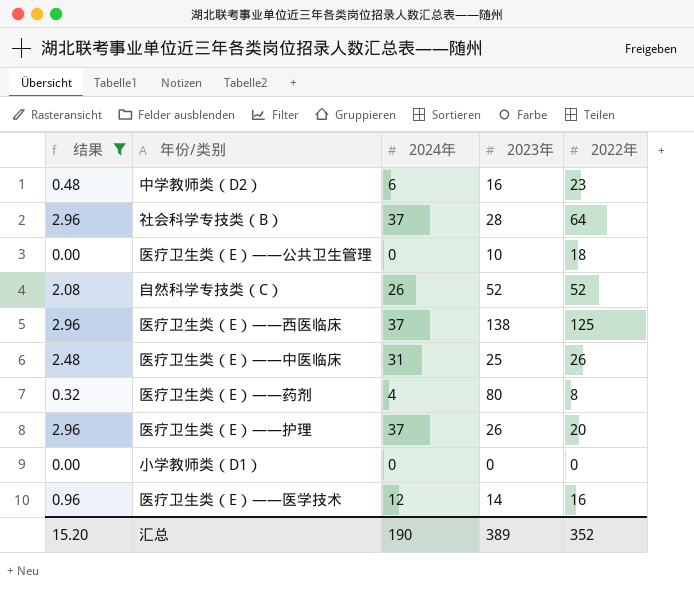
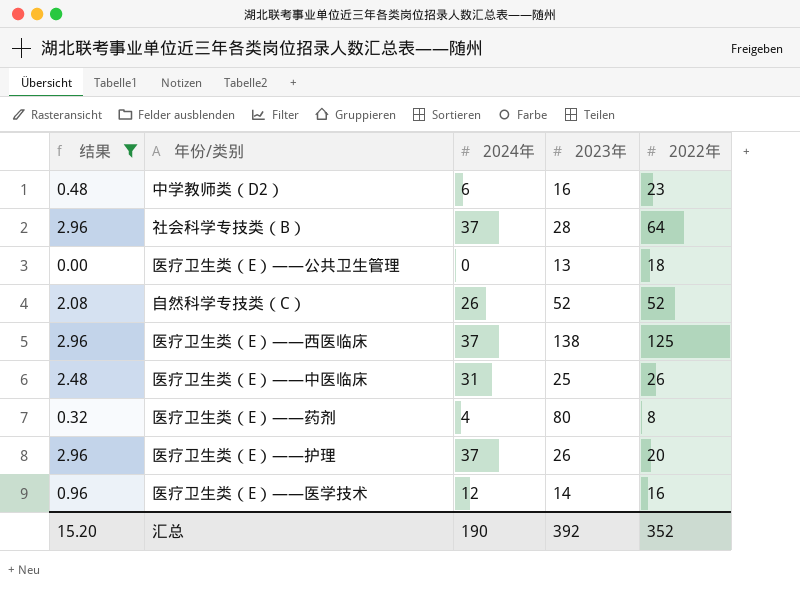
row 小学教师类（D1）: 0.00 | 0 | 0 | 0 -> none
医疗卫生类（E）——公共卫生管理 | 2023年: 10 -> 13
汇总 | 2023年: 389 -> 392

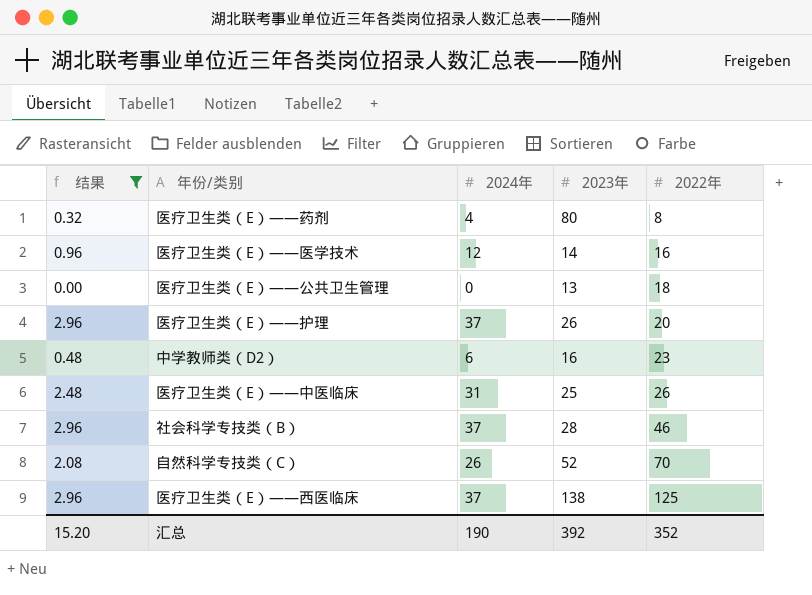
row order: none -> 2022年 ascending
社会科学专技类（B） | 2022年: 64 -> 46
自然科学专技类（C） | 2022年: 52 -> 70

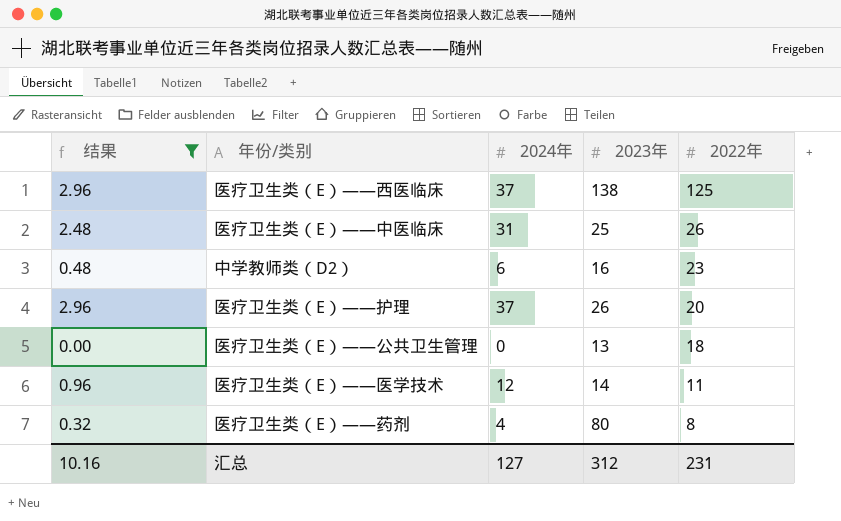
row order: 2022年 ascending -> 2022年 descending
row 社会科学专技类（B）: 2.96 | 37 | 28 | 46 -> none
row 自然科学专技类（C）: 2.08 | 26 | 52 | 70 -> none
医疗卫生类（E）——医学技术 | 2022年: 16 -> 11
汇总 | 结果: 15.20 -> 10.16
汇总 | 2024年: 190 -> 127
汇总 | 2023年: 392 -> 312
汇总 | 2022年: 352 -> 231

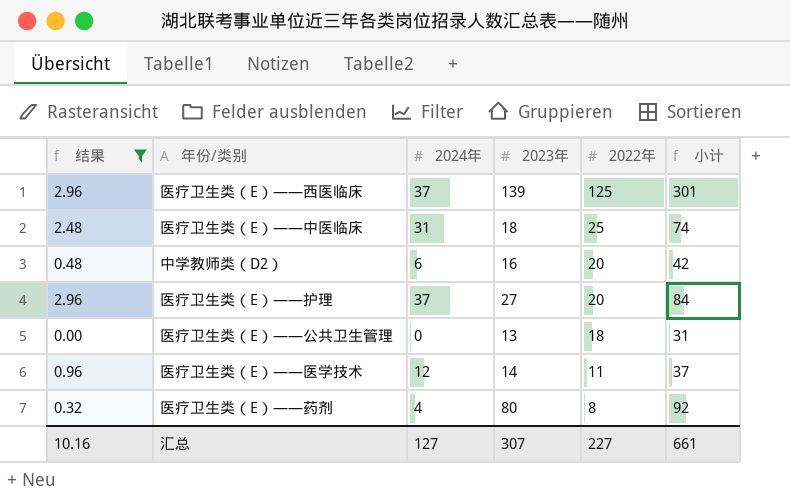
column 小计 | formula: none -> [2024年] + [2023年] + [2022年]
医疗卫生类（E）——西医临床 | 2023年: 138 -> 139
医疗卫生类（E）——中医临床 | 2023年: 25 -> 18
医疗卫生类（E）——中医临床 | 2022年: 26 -> 25
中学教师类（D2） | 2022年: 23 -> 20
医疗卫生类（E）——护理 | 2023年: 26 -> 27
汇总 | 2023年: 312 -> 307
汇总 | 2022年: 231 -> 227

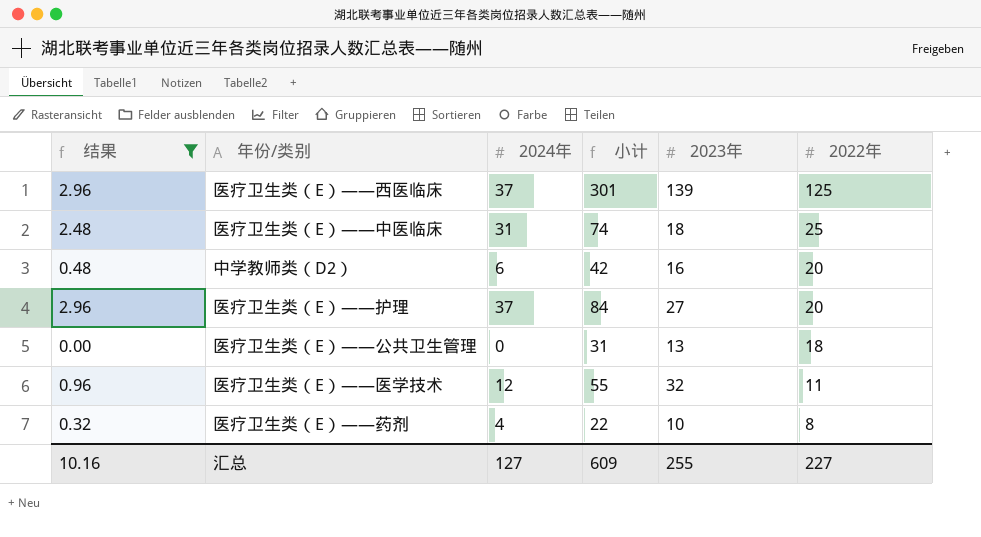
column 小计 | position: 6 -> 4
医疗卫生类（E）——医学技术 | 小计: 37 -> 55
医疗卫生类（E）——医学技术 | 2023年: 14 -> 32
医疗卫生类（E）——药剂 | 小计: 92 -> 22
医疗卫生类（E）——药剂 | 2023年: 80 -> 10
汇总 | 小计: 661 -> 609
汇总 | 2023年: 307 -> 255

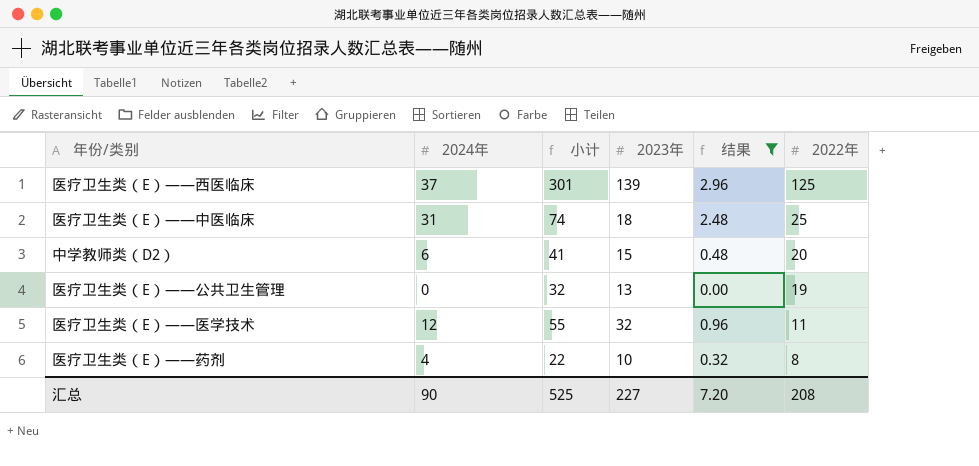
column 结果 | position: 1 -> 5
row 医疗卫生类（E）——护理: 2.96 | 37 | 84 | 27 | 20 -> none
中学教师类（D2） | 小计: 42 -> 41
中学教师类（D2） | 2023年: 16 -> 15
医疗卫生类（E）——公共卫生管理 | 小计: 31 -> 32
医疗卫生类（E）——公共卫生管理 | 2022年: 18 -> 19
汇总 | 2024年: 127 -> 90
汇总 | 小计: 609 -> 525
汇总 | 2023年: 255 -> 227
汇总 | 结果: 10.16 -> 7.20
汇总 | 2022年: 227 -> 208

